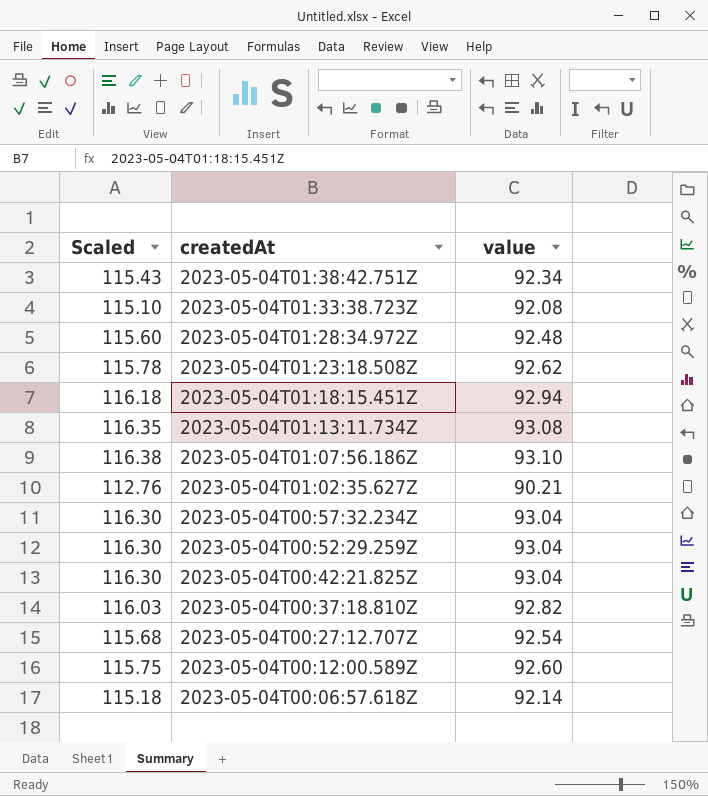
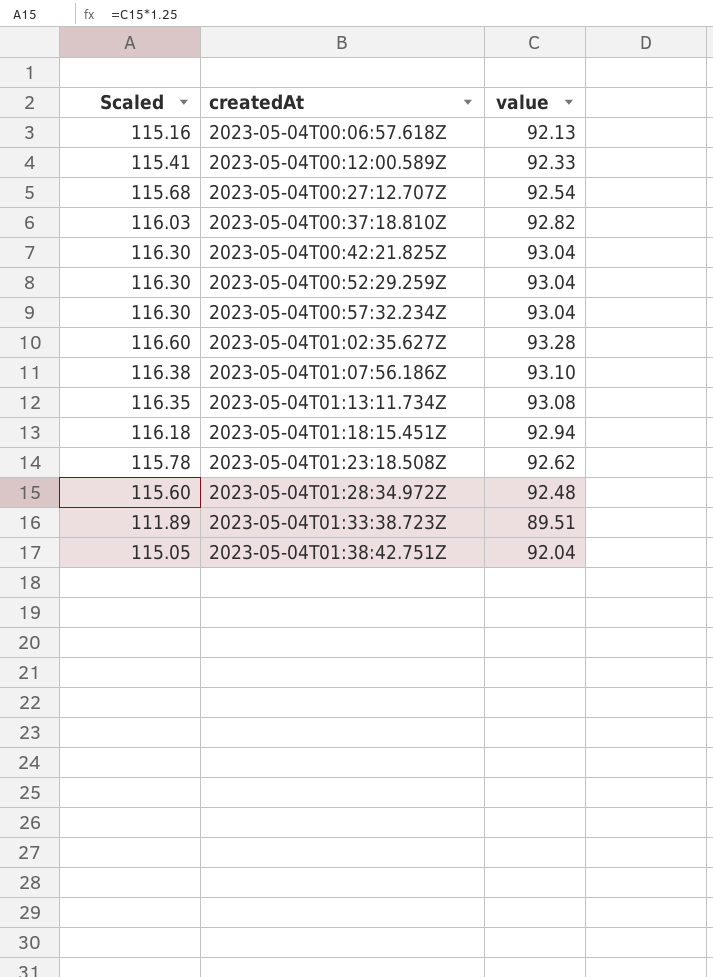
row order: createdAt descending -> createdAt ascending
2023-05-04T00:06:57.618Z | Scaled: 115.18 -> 115.16
2023-05-04T00:06:57.618Z | value: 92.14 -> 92.13
2023-05-04T00:12:00.589Z | Scaled: 115.75 -> 115.41
2023-05-04T00:12:00.589Z | value: 92.60 -> 92.33
2023-05-04T01:02:35.627Z | Scaled: 112.76 -> 116.60
2023-05-04T01:02:35.627Z | value: 90.21 -> 93.28
2023-05-04T01:33:38.723Z | Scaled: 115.10 -> 111.89
2023-05-04T01:33:38.723Z | value: 92.08 -> 89.51
2023-05-04T01:38:42.751Z | Scaled: 115.43 -> 115.05
2023-05-04T01:38:42.751Z | value: 92.34 -> 92.04

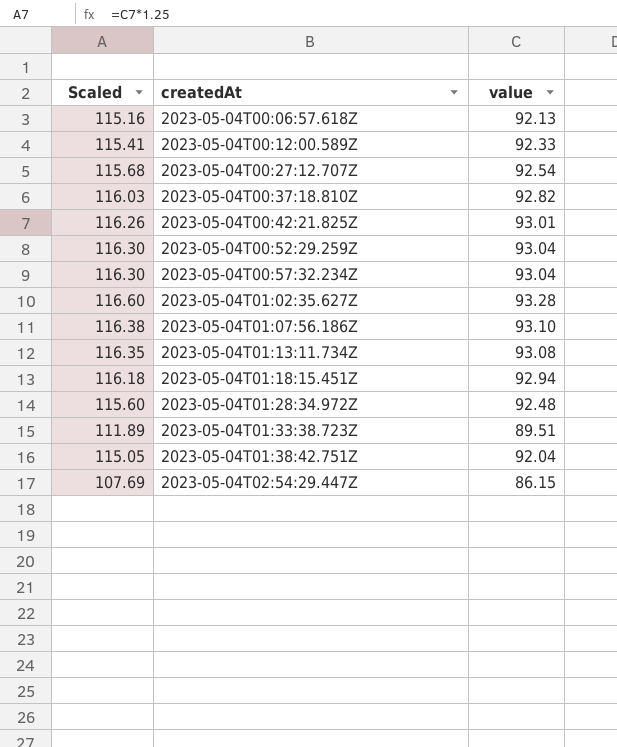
row 2023-05-04T01:23:18.508Z: 115.78 | 92.62 -> none
2023-05-04T00:42:21.825Z | Scaled: 116.30 -> 116.26
2023-05-04T00:42:21.825Z | value: 93.04 -> 93.01
row 2023-05-04T02:54:29.447Z: none -> 107.69 | 86.15

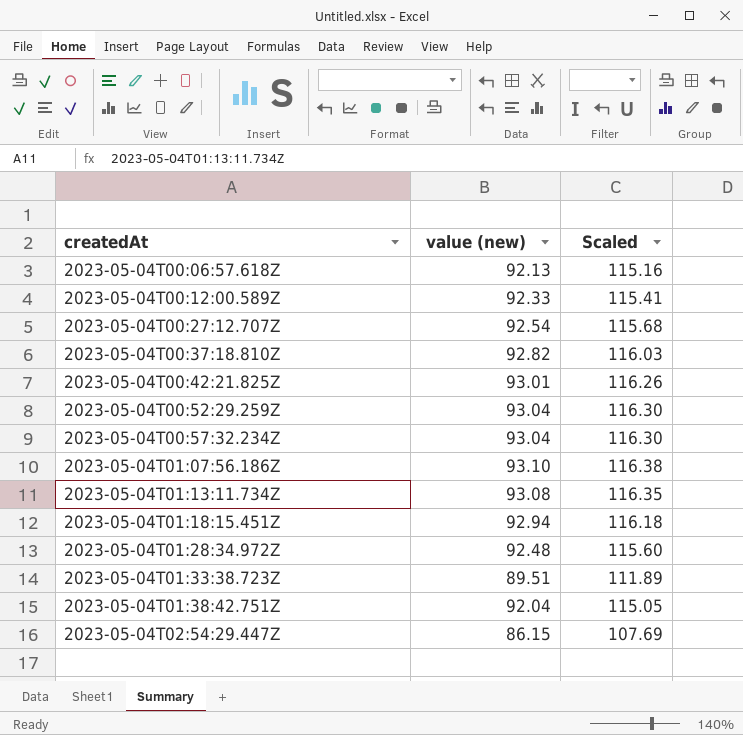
column name: value -> value (new)
column Scaled | position: 1 -> 3
row 2023-05-04T01:02:35.627Z: 116.60 | 93.28 -> none

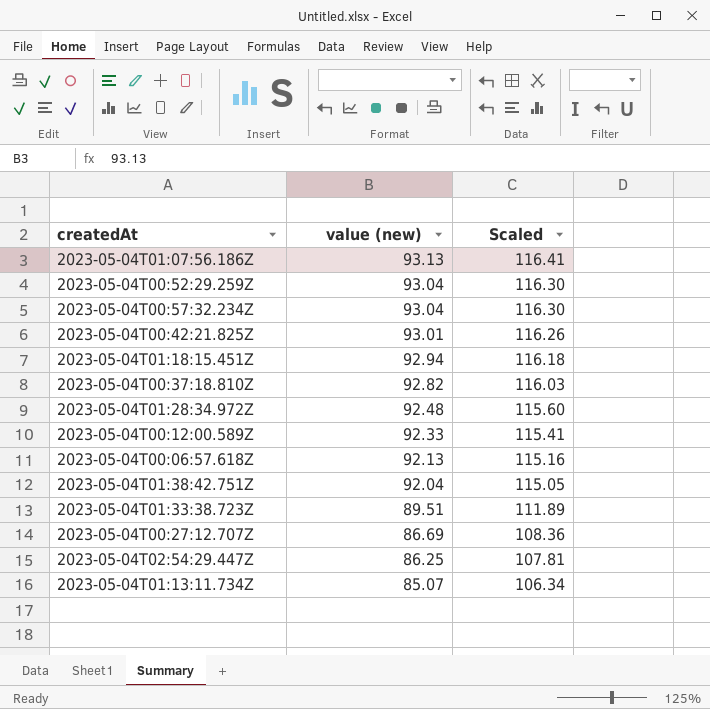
row order: createdAt ascending -> value (new) descending
2023-05-04T01:07:56.186Z | value (new): 93.10 -> 93.13
2023-05-04T01:07:56.186Z | Scaled: 116.38 -> 116.41
2023-05-04T00:27:12.707Z | value (new): 92.54 -> 86.69
2023-05-04T00:27:12.707Z | Scaled: 115.68 -> 108.36
2023-05-04T02:54:29.447Z | value (new): 86.15 -> 86.25
2023-05-04T02:54:29.447Z | Scaled: 107.69 -> 107.81
2023-05-04T01:13:11.734Z | value (new): 93.08 -> 85.07
2023-05-04T01:13:11.734Z | Scaled: 116.35 -> 106.34

